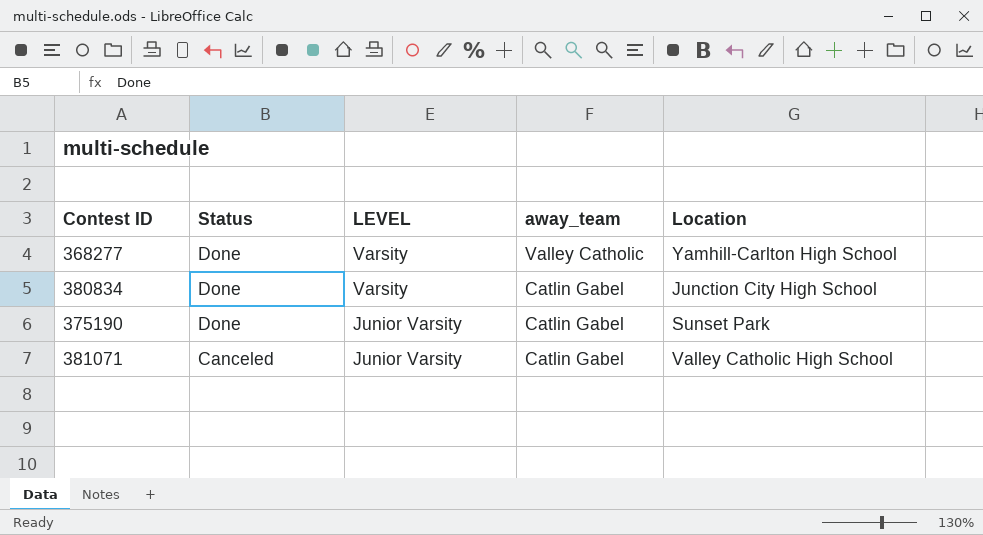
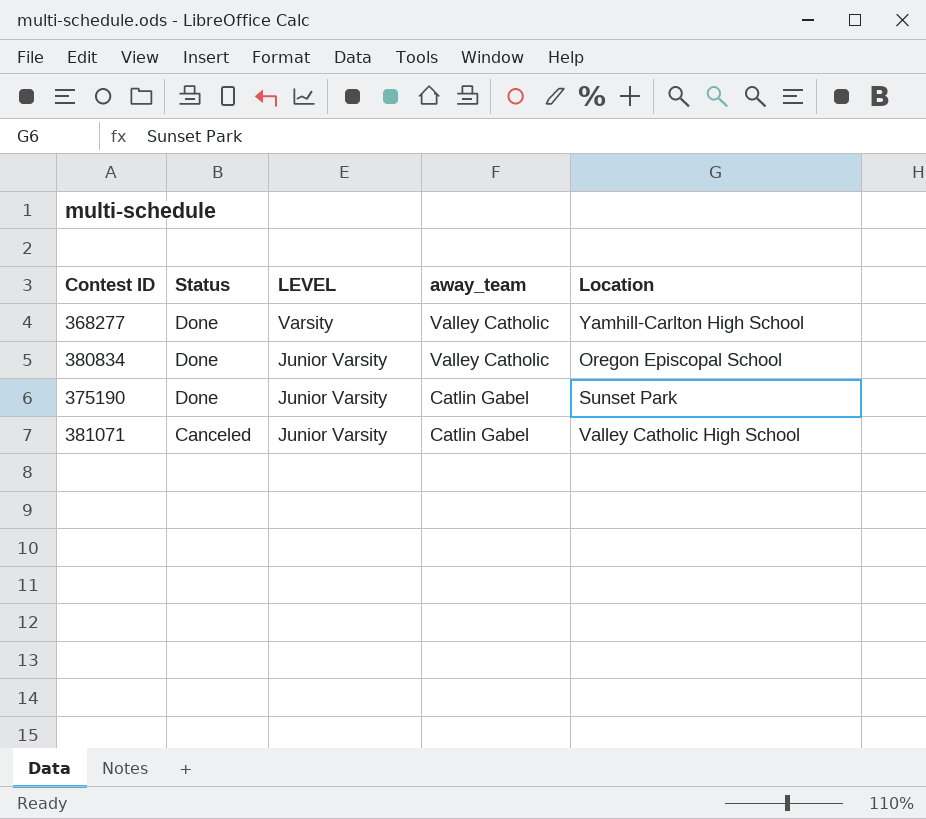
380834 | LEVEL: Varsity -> Junior Varsity
380834 | away_team: Catlin Gabel -> Valley Catholic
380834 | Location: Junction City High School -> Oregon Episcopal School

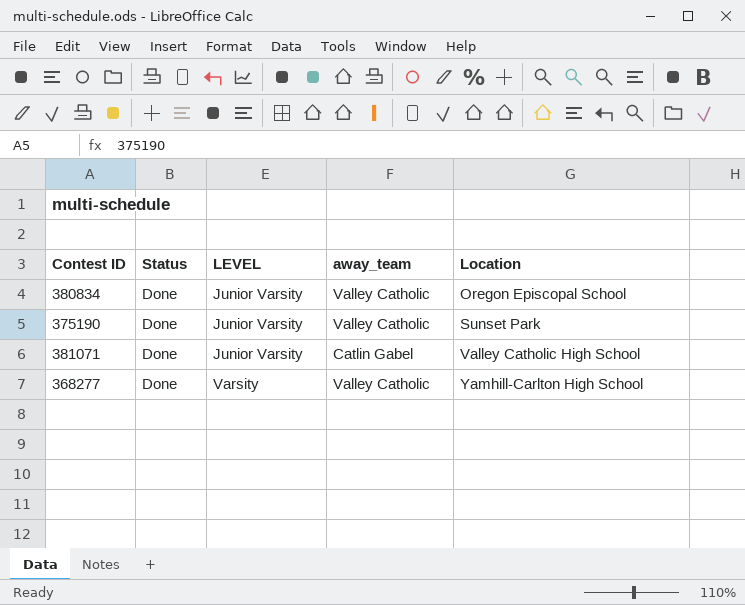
row order: Status descending -> LEVEL ascending
375190 | away_team: Catlin Gabel -> Valley Catholic
381071 | Status: Canceled -> Done

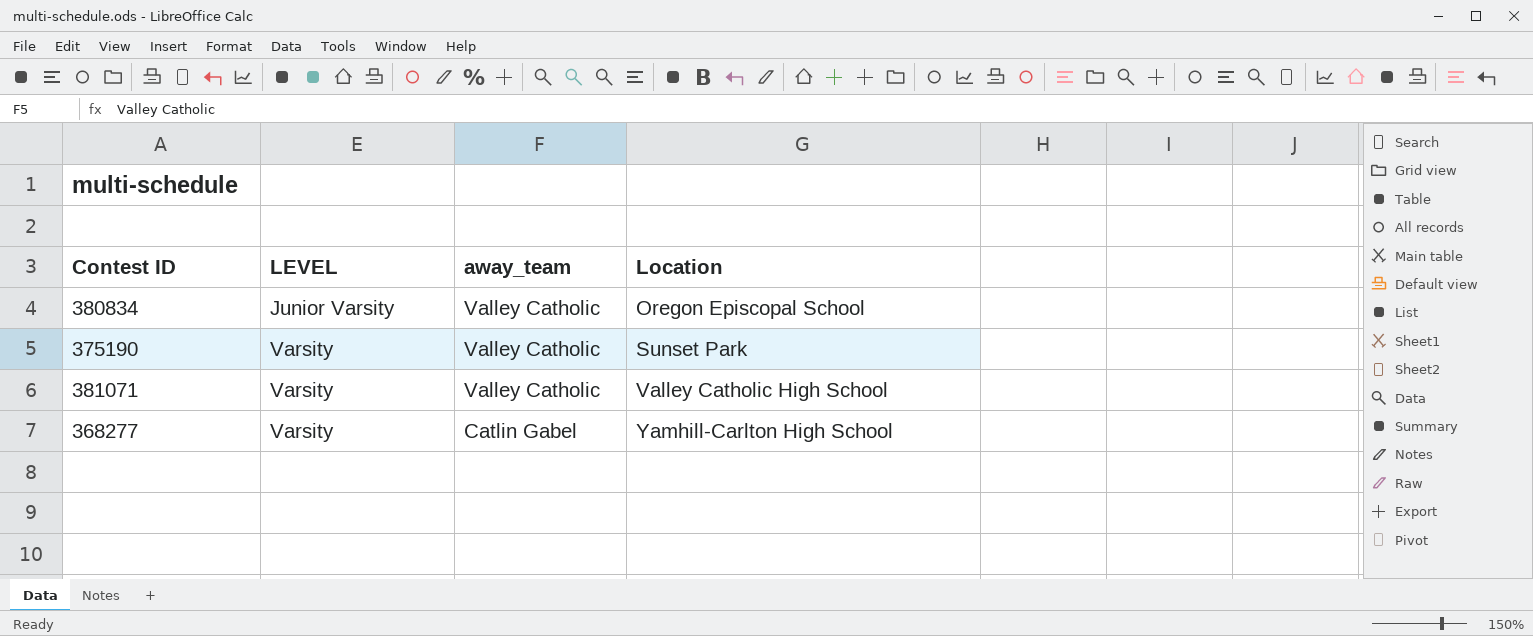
column Status | position: 2 -> none
375190 | LEVEL: Junior Varsity -> Varsity
381071 | LEVEL: Junior Varsity -> Varsity
381071 | away_team: Catlin Gabel -> Valley Catholic
368277 | away_team: Valley Catholic -> Catlin Gabel

